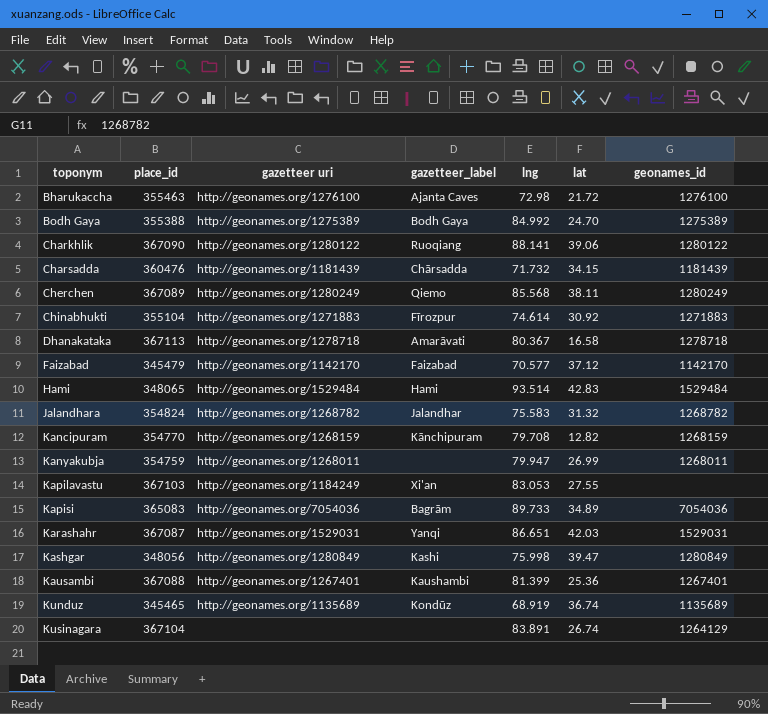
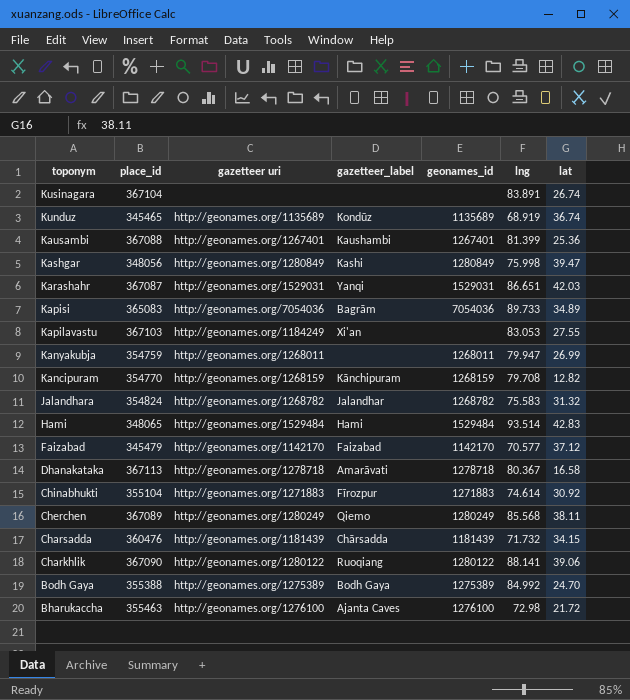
row order: toponym ascending -> toponym descending
column geonames_id | position: 7 -> 5
Kusinagara | geonames_id: 1264129 -> none

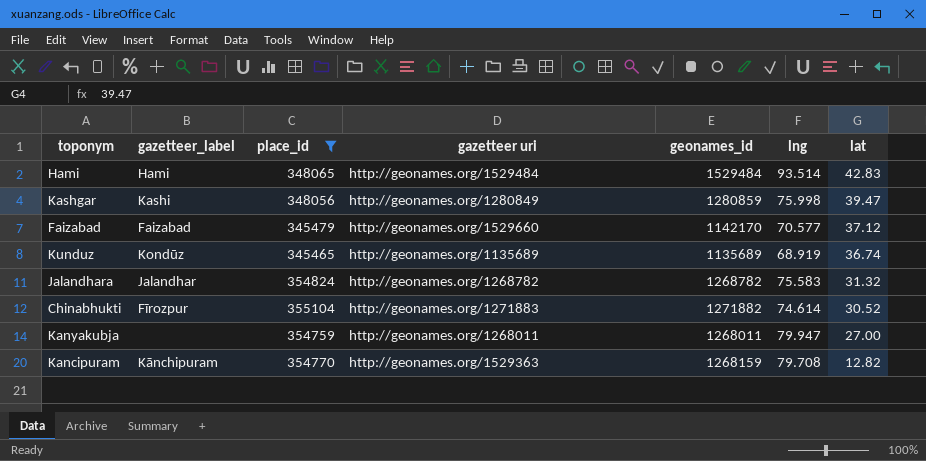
filter: none -> place_id <= 355104
row order: toponym descending -> lat descending
column gazetteer_label | position: 4 -> 2
Kashgar | geonames_id: 1280849 -> 1280859
Faizabad | gazetteer uri: http://geonames.org/1142170 -> http://geonames.org/1529660
Chinabhukti | geonames_id: 1271883 -> 1271882
Chinabhukti | lat: 30.92 -> 30.52
Kanyakubja | lat: 26.99 -> 27.00
Kancipuram | gazetteer uri: http://geonames.org/1268159 -> http://geonames.org/1529363

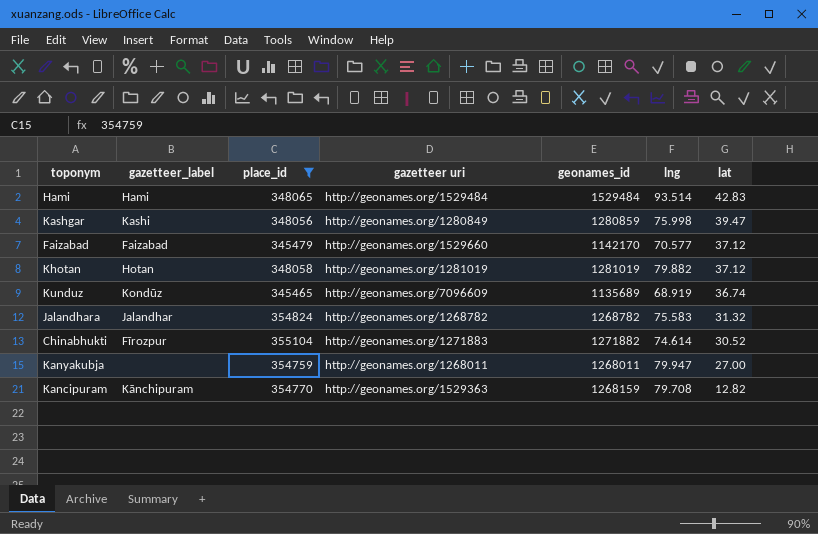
row Khotan: none -> Hotan | 348058 | http://geonames.org/1281019 | 1281019 | 79.882 | 37.12
Kunduz | gazetteer uri: http://geonames.org/1135689 -> http://geonames.org/7096609

